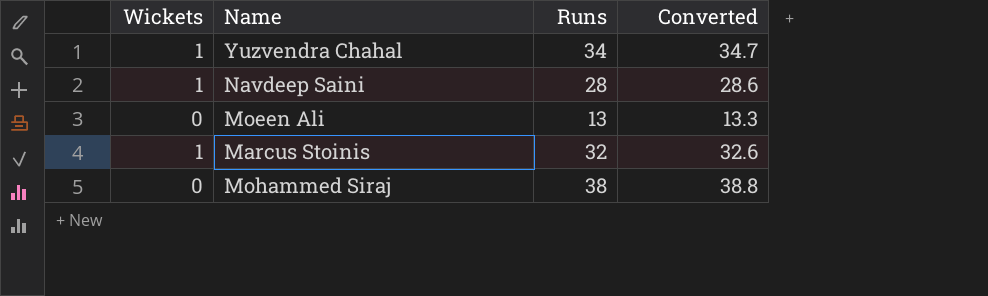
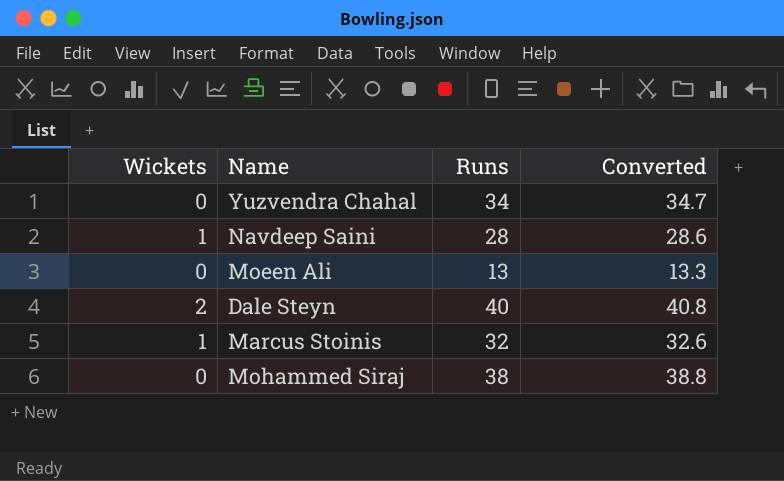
Yuzvendra Chahal | Wickets: 1 -> 0
row Dale Steyn: none -> 2 | 40 | 40.8

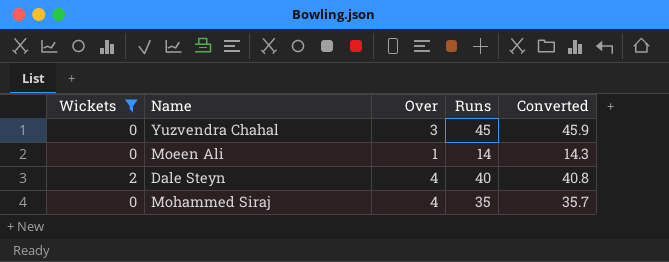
filter: none -> Wickets != 1
column Over | position: none -> 3
Yuzvendra Chahal | Runs: 34 -> 45
Yuzvendra Chahal | Converted: 34.7 -> 45.9
Moeen Ali | Runs: 13 -> 14
Moeen Ali | Converted: 13.3 -> 14.3
Mohammed Siraj | Runs: 38 -> 35
Mohammed Siraj | Converted: 38.8 -> 35.7

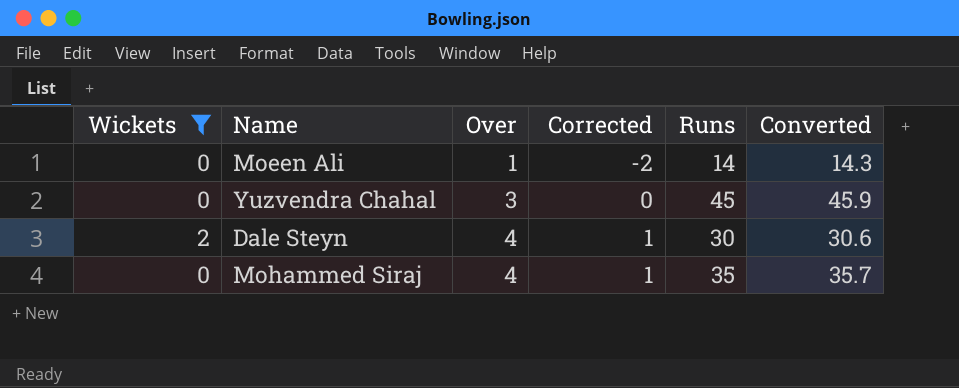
row order: none -> Over ascending
column Corrected | formula: none -> [Over] - 3
Dale Steyn | Runs: 40 -> 30
Dale Steyn | Converted: 40.8 -> 30.6

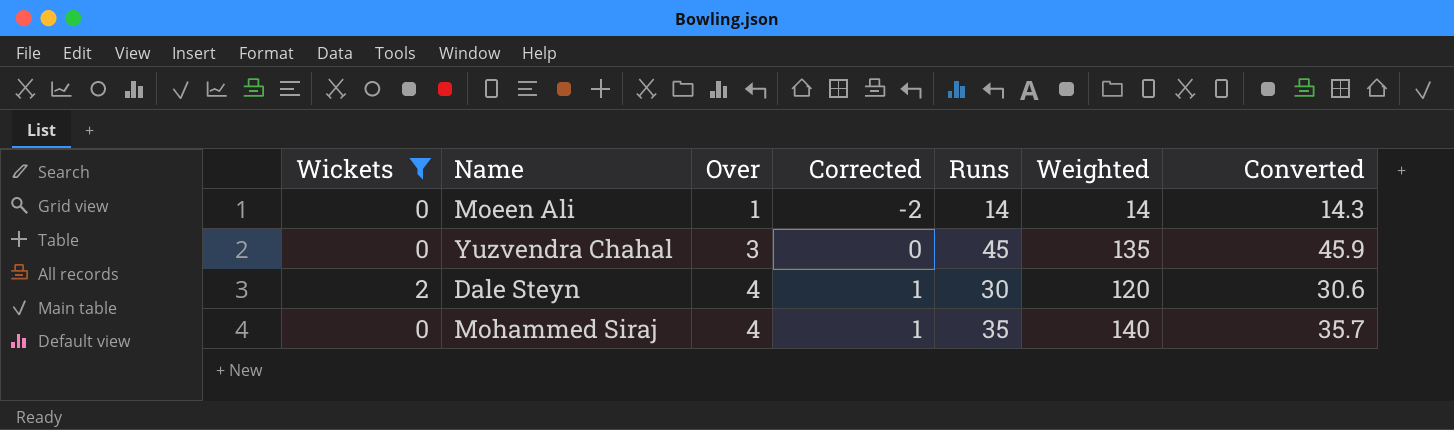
column Weighted | formula: none -> [Over] * [Runs]

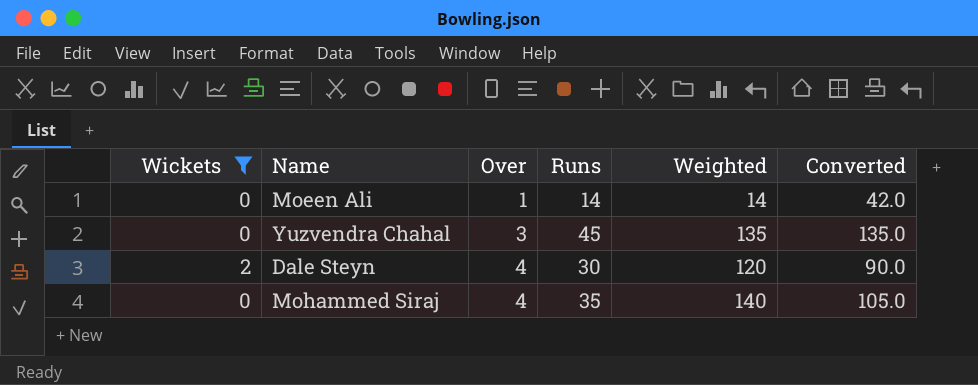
column Corrected | formula: [Over] - 3 -> none
column Converted | formula: [Runs] * 1.02 -> [Runs] * 3

